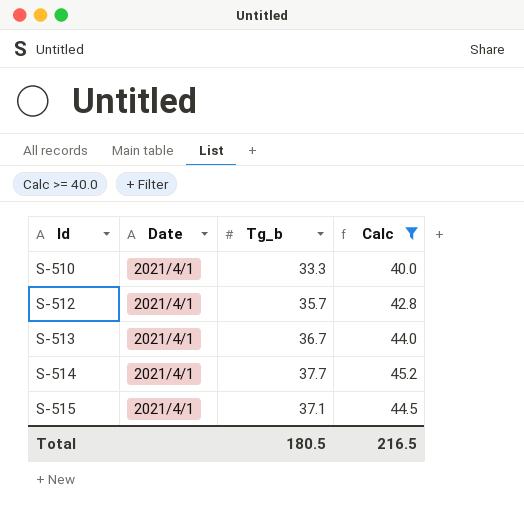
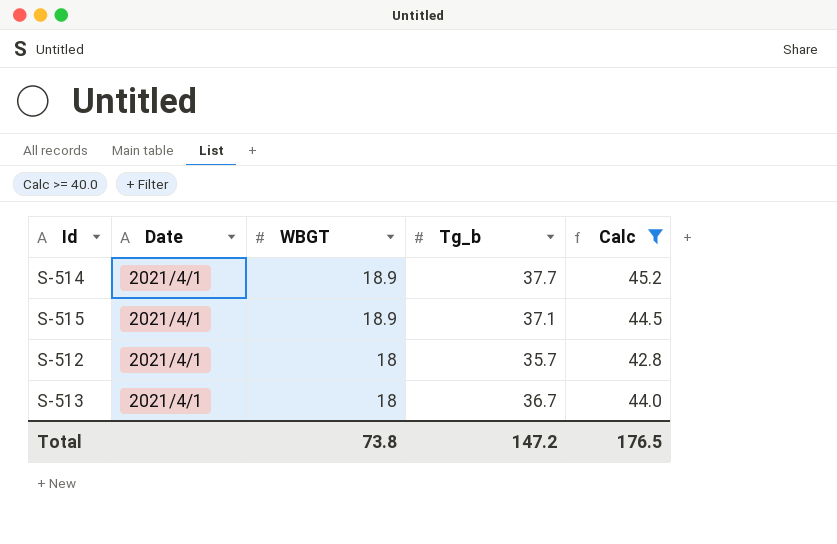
row order: Id ascending -> WBGT descending
column WBGT | position: none -> 3
row S-510: 2021/4/1 | 33.3 | 40.0 -> none
Total | Tg_b: 180.5 -> 147.2
Total | Calc: 216.5 -> 176.5

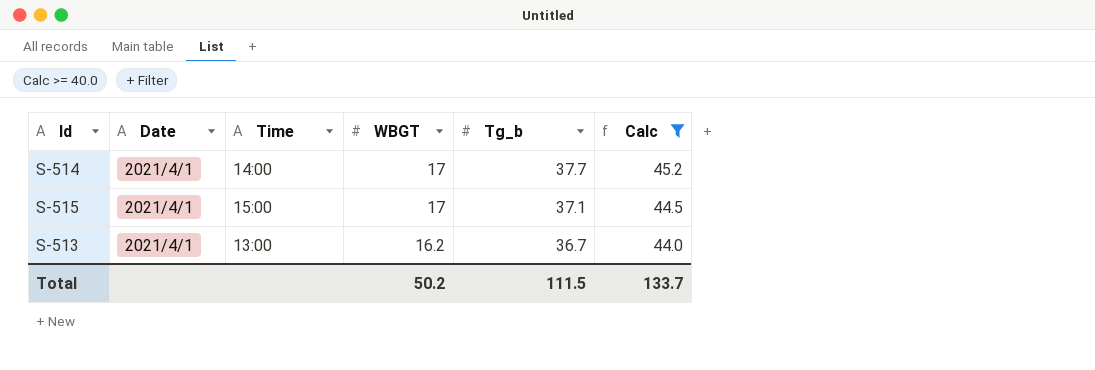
column Time | position: none -> 3
row S-512: 2021/4/1 | 18 | 35.7 | 42.8 -> none
S-514 | WBGT: 18.9 -> 17
S-515 | WBGT: 18.9 -> 17
S-513 | WBGT: 18 -> 16.2
Total | WBGT: 73.8 -> 50.2
Total | Tg_b: 147.2 -> 111.5
Total | Calc: 176.5 -> 133.7

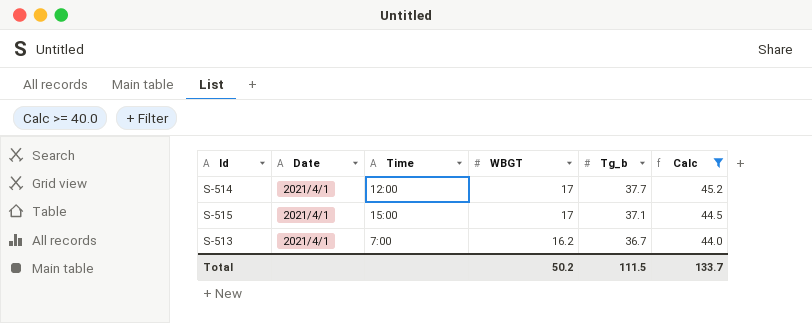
S-514 | Time: 14:00 -> 12:00
S-513 | Time: 13:00 -> 7:00

